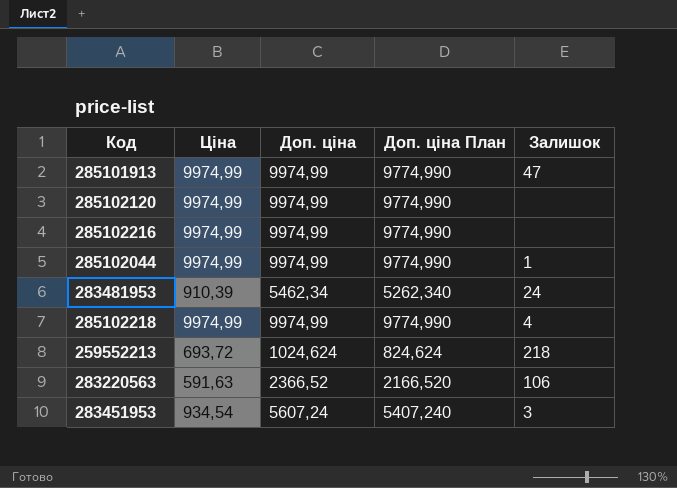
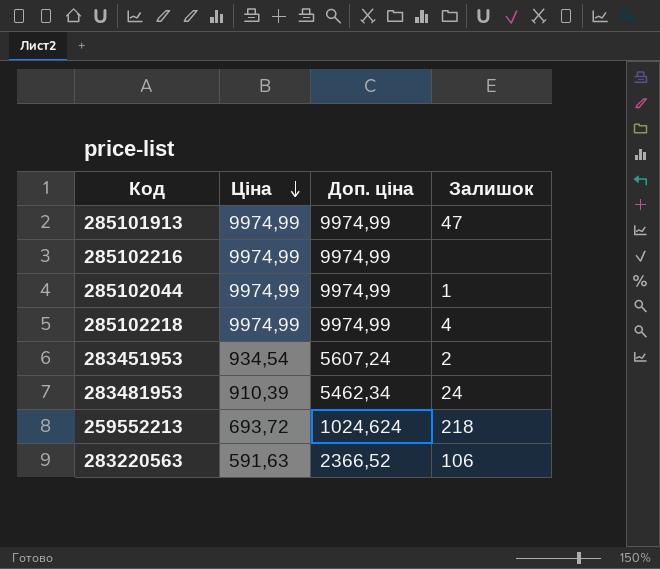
row order: none -> Ціна descending
column Доп. ціна План | formula: [Доп. ціна] - 200 -> none
row 285102120: 9974,99 | 9974,99 | 9774,990 | none -> none
283451953 | Залишок: 3 -> 2

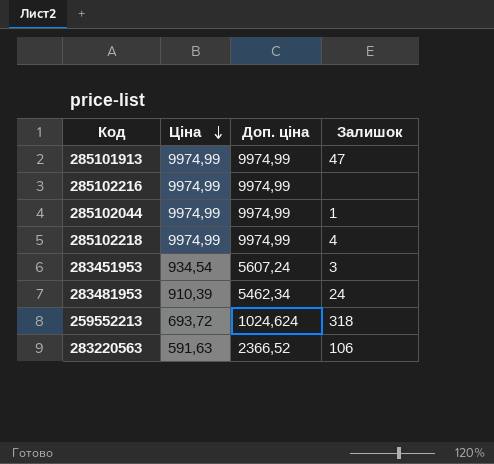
283451953 | Залишок: 2 -> 3
259552213 | Залишок: 218 -> 318

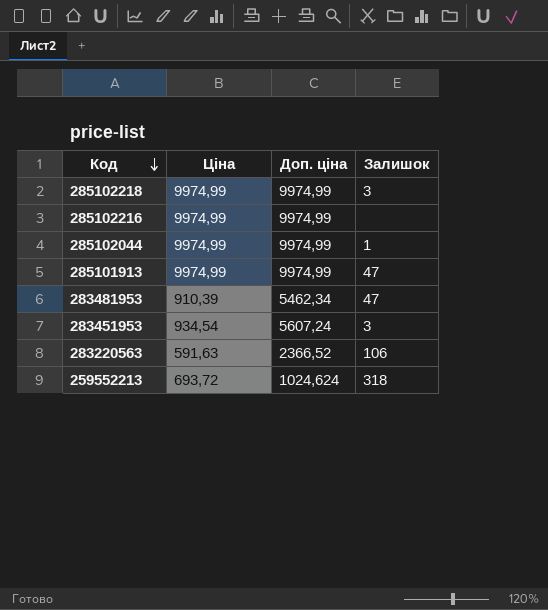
row order: Ціна descending -> Код descending
285102218 | Залишок: 4 -> 3
283481953 | Залишок: 24 -> 47

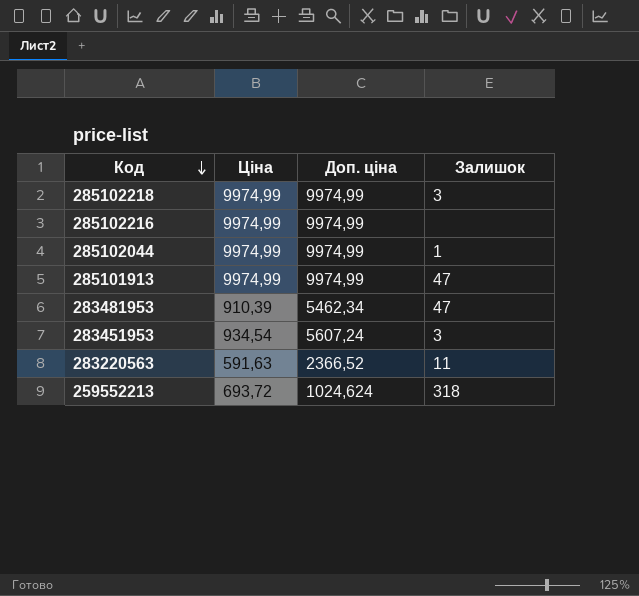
283220563 | Залишок: 106 -> 11

